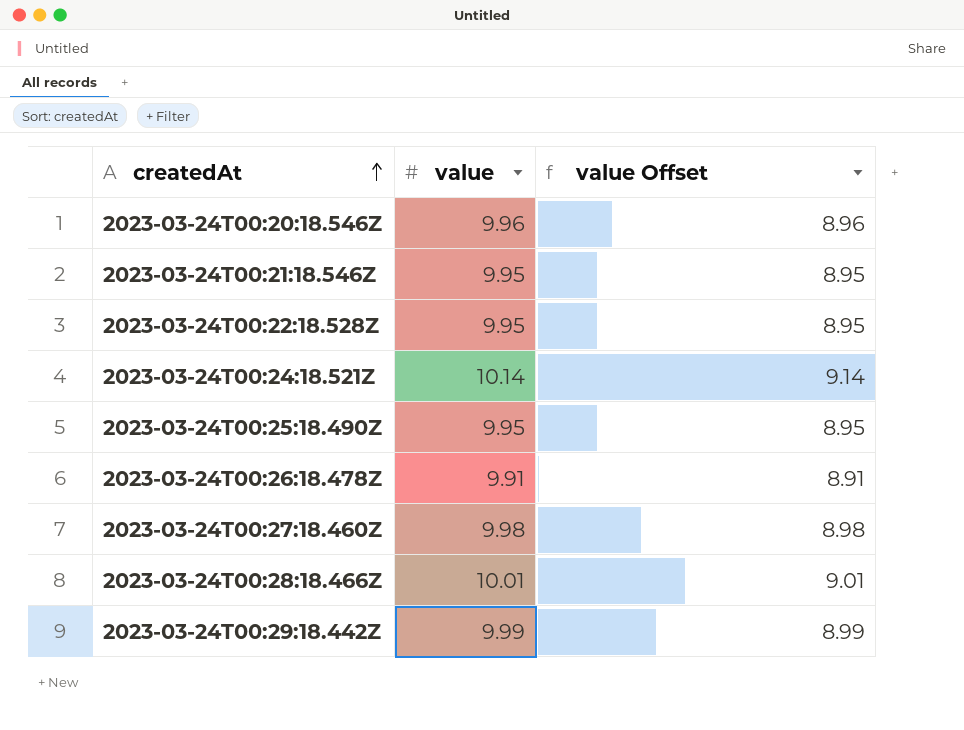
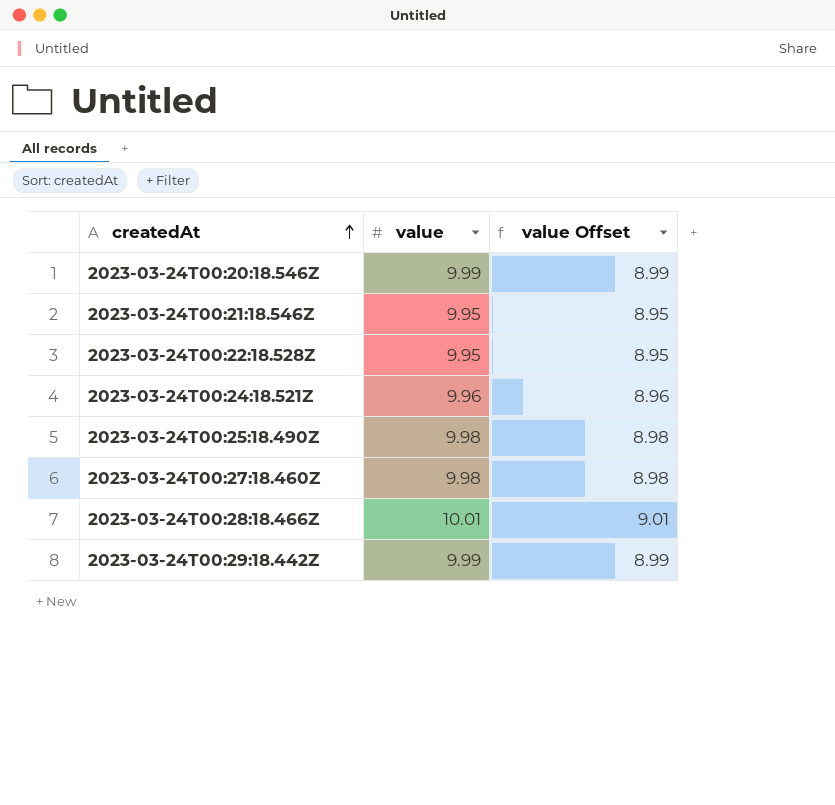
row 2023-03-24T00:26:18.478Z: 9.91 | 8.91 -> none
2023-03-24T00:20:18.546Z | value: 9.96 -> 9.99
2023-03-24T00:20:18.546Z | value Offset: 8.96 -> 8.99
2023-03-24T00:24:18.521Z | value: 10.14 -> 9.96
2023-03-24T00:24:18.521Z | value Offset: 9.14 -> 8.96
2023-03-24T00:25:18.490Z | value: 9.95 -> 9.98
2023-03-24T00:25:18.490Z | value Offset: 8.95 -> 8.98

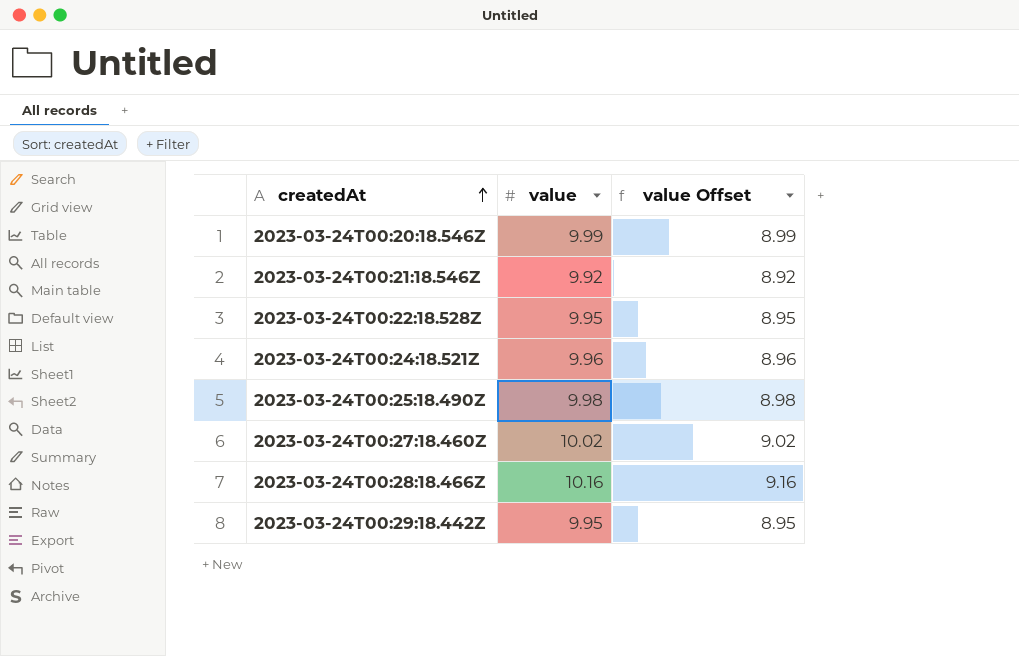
2023-03-24T00:21:18.546Z | value: 9.95 -> 9.92
2023-03-24T00:21:18.546Z | value Offset: 8.95 -> 8.92
2023-03-24T00:27:18.460Z | value: 9.98 -> 10.02
2023-03-24T00:27:18.460Z | value Offset: 8.98 -> 9.02
2023-03-24T00:28:18.466Z | value: 10.01 -> 10.16
2023-03-24T00:28:18.466Z | value Offset: 9.01 -> 9.16
2023-03-24T00:29:18.442Z | value: 9.99 -> 9.95
2023-03-24T00:29:18.442Z | value Offset: 8.99 -> 8.95

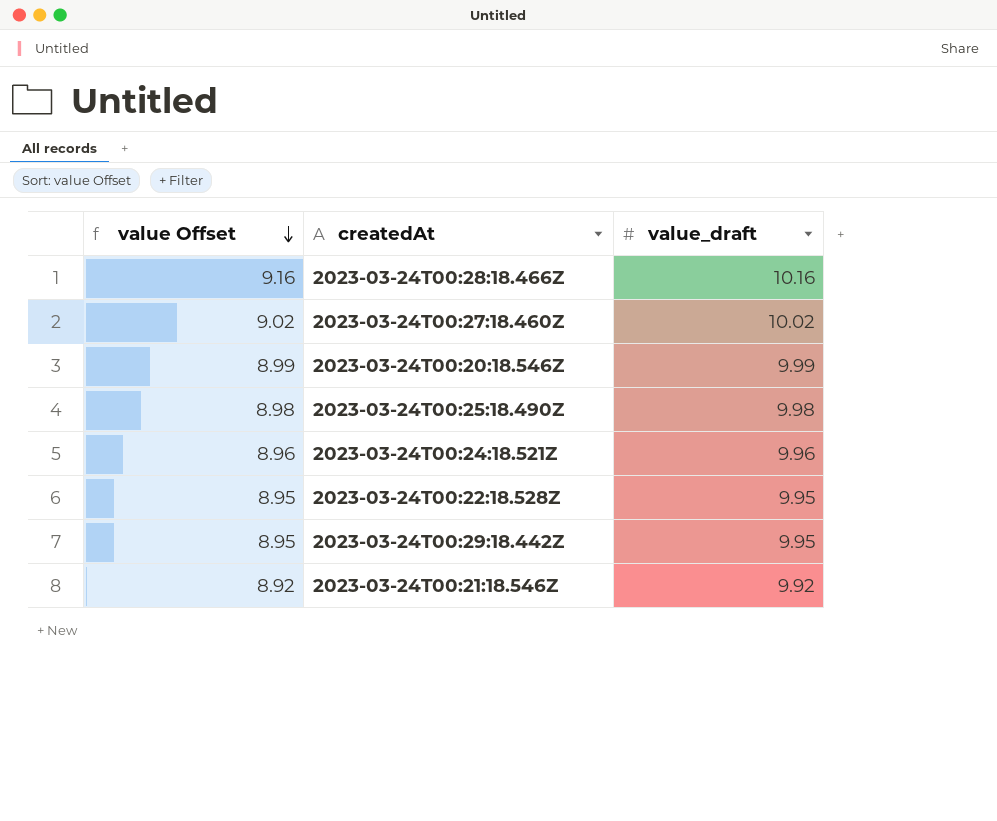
row order: createdAt ascending -> value Offset descending
column value Offset | position: 3 -> 1
column name: value -> value_draft

